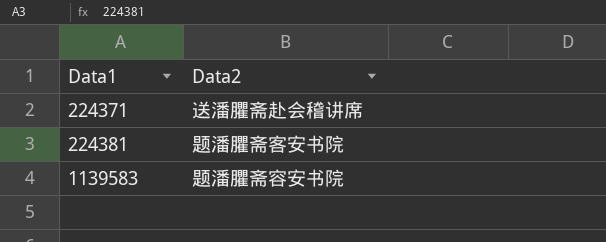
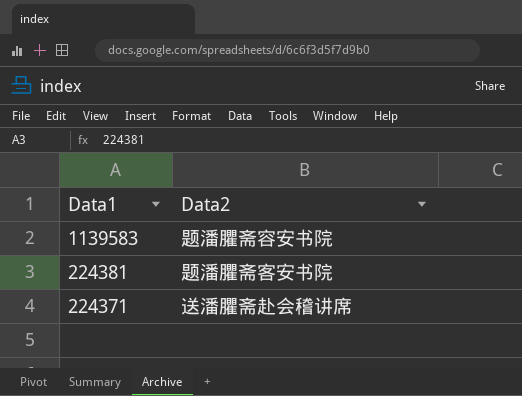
row order: Data1 ascending -> Data1 descending

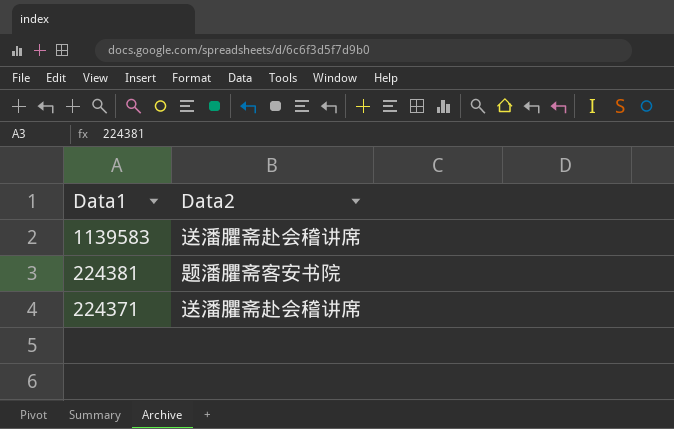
1139583 | Data2: 题潘臞斋容安书院 -> 送潘臞斋赴会稽讲席

